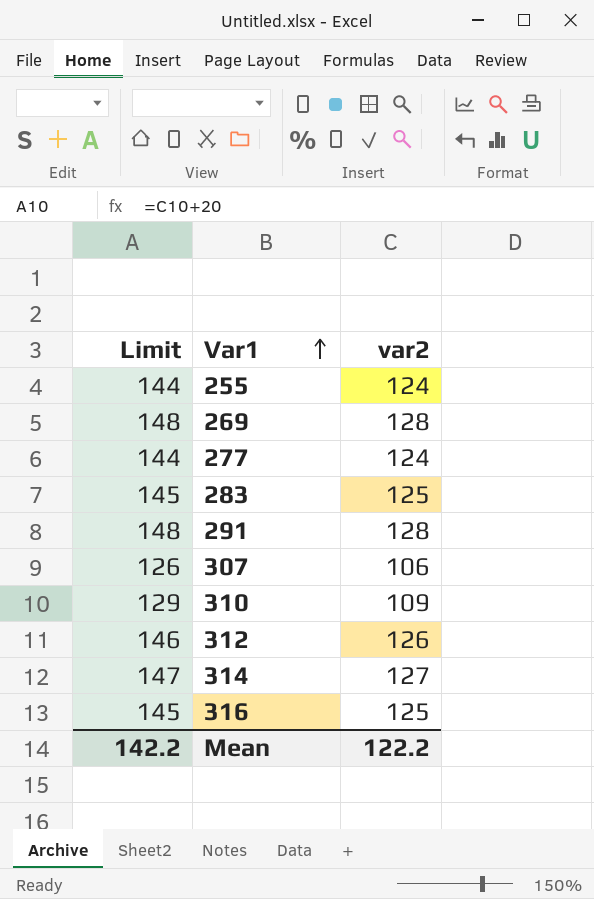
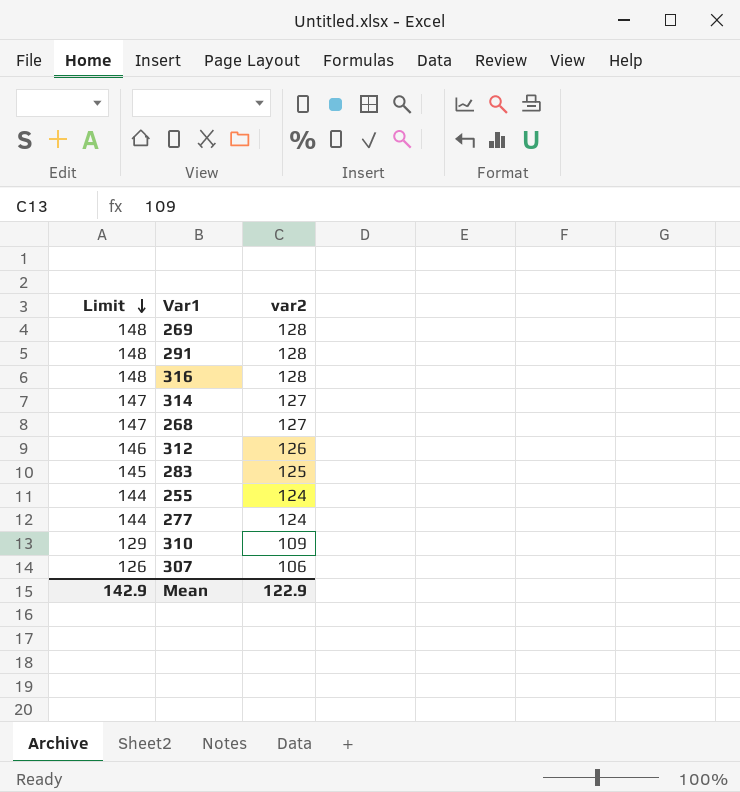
row order: Var1 ascending -> Limit descending
316 | Limit: 145 -> 148
316 | var2: 125 -> 128
row 268: none -> 147 | 127
Mean | Limit: 142.2 -> 142.9
Mean | var2: 122.2 -> 122.9

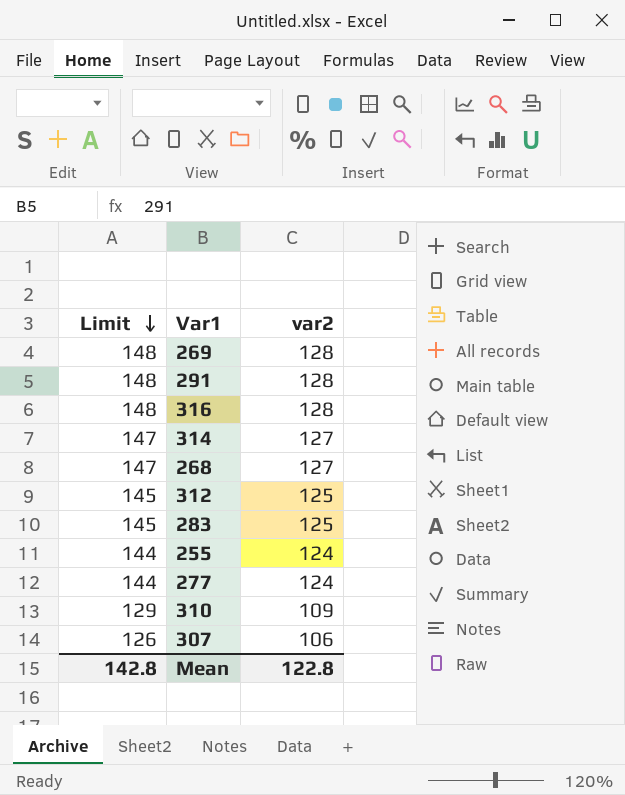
312 | Limit: 146 -> 145
312 | var2: 126 -> 125
Mean | Limit: 142.9 -> 142.8
Mean | var2: 122.9 -> 122.8

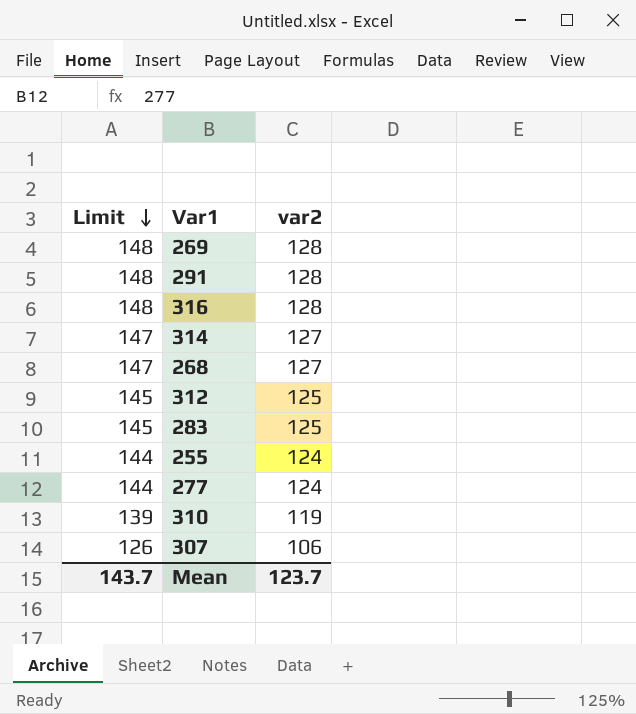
310 | Limit: 129 -> 139
310 | var2: 109 -> 119
Mean | Limit: 142.8 -> 143.7
Mean | var2: 122.8 -> 123.7

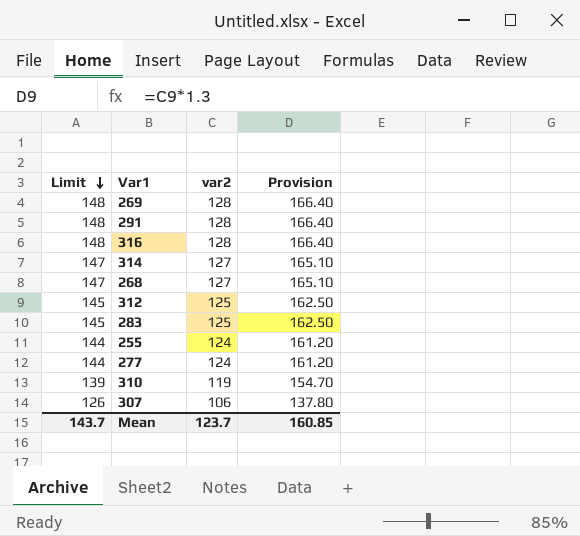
column Provision | formula: none -> [var2] * 1.3

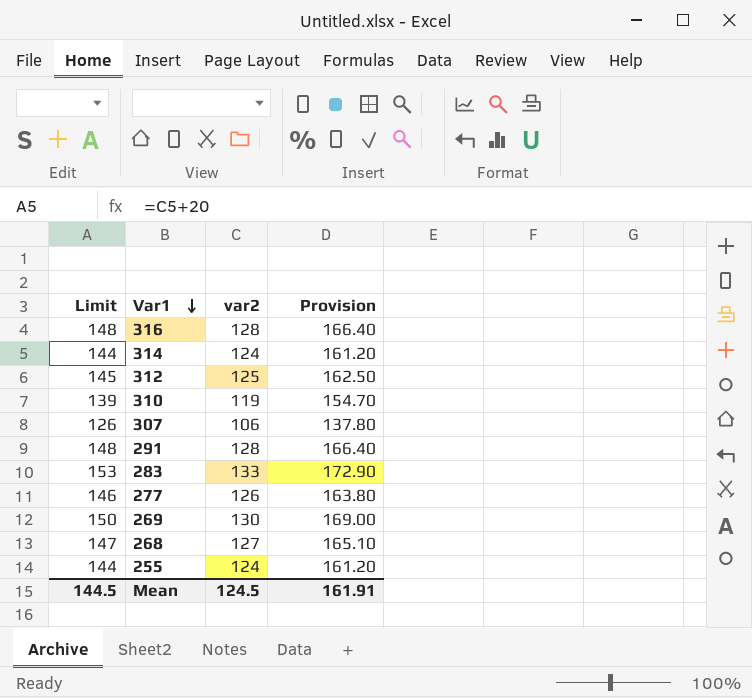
row order: Limit descending -> Var1 descending
314 | Limit: 147 -> 144
314 | var2: 127 -> 124
314 | Provision: 165.10 -> 161.20
283 | Limit: 145 -> 153
283 | var2: 125 -> 133
283 | Provision: 162.50 -> 172.90
277 | Limit: 144 -> 146
277 | var2: 124 -> 126
277 | Provision: 161.20 -> 163.80
269 | Limit: 148 -> 150
269 | var2: 128 -> 130
269 | Provision: 166.40 -> 169.00
Mean | Limit: 143.7 -> 144.5
Mean | var2: 123.7 -> 124.5
Mean | Provision: 160.85 -> 161.91

